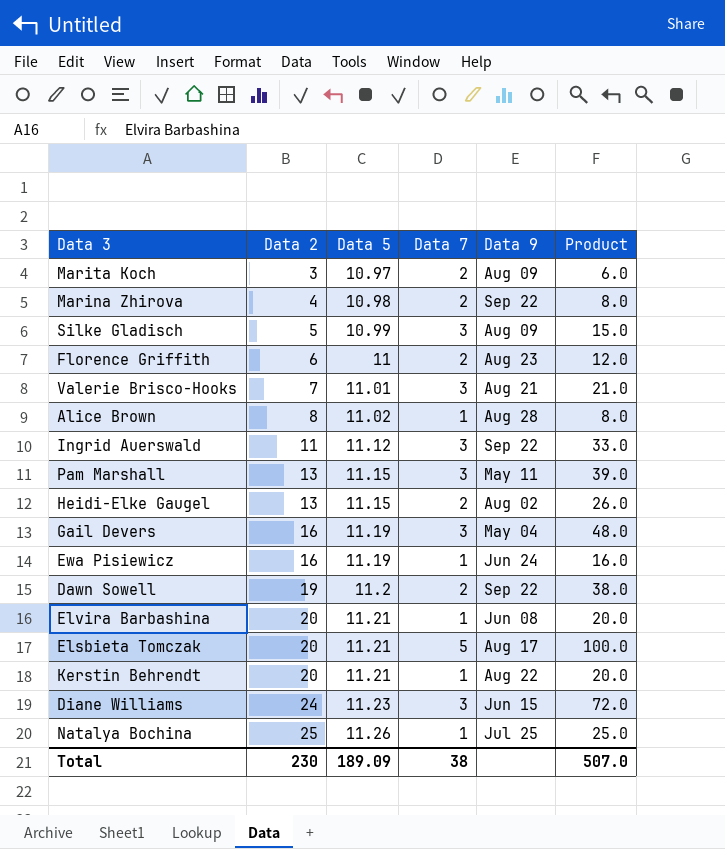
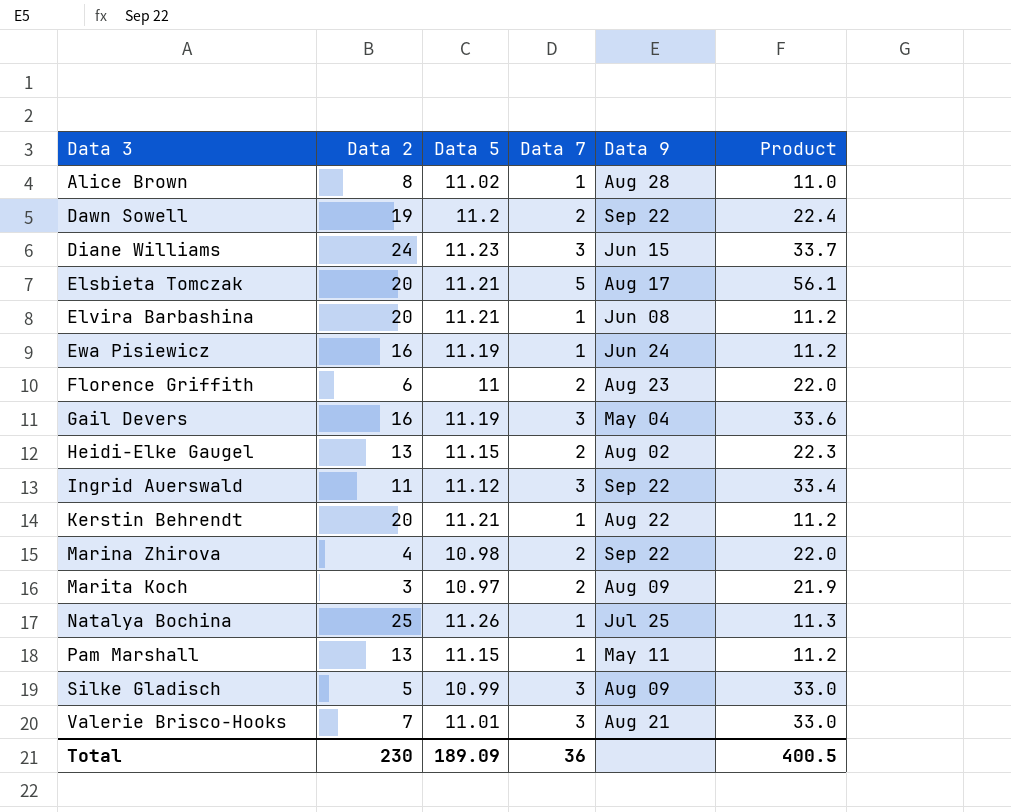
row order: Data 2 ascending -> Data 3 ascending
column Product | formula: [Data 2] * [Data 7] -> [Data 5] * [Data 7]
Pam Marshall | Data 7: 3 -> 1
Total | Data 7: 38 -> 36
Total | Product: 507.0 -> 400.5

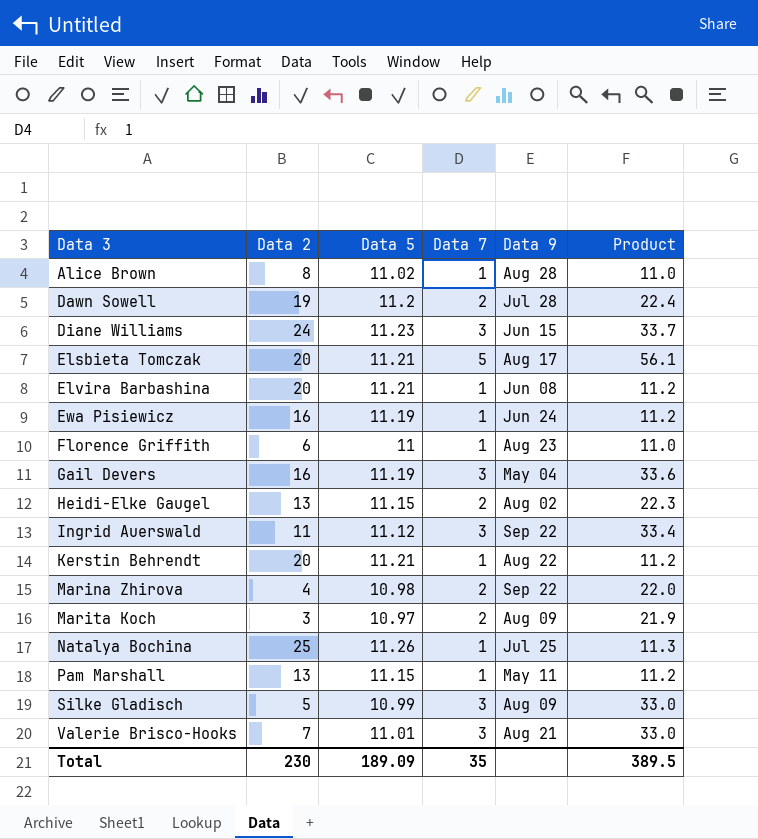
Dawn Sowell | Data 9: Sep 22 -> Jul 28
Florence Griffith | Data 7: 2 -> 1
Florence Griffith | Product: 22.0 -> 11.0
Total | Data 7: 36 -> 35
Total | Product: 400.5 -> 389.5

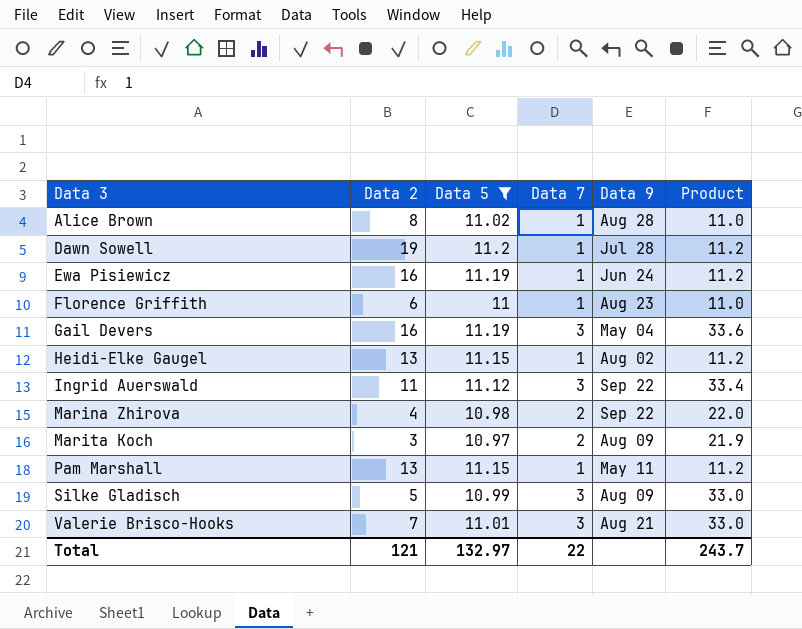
filter: none -> Data 5 <= 11.2
Dawn Sowell | Data 7: 2 -> 1
Dawn Sowell | Product: 22.4 -> 11.2
Heidi-Elke Gaugel | Data 7: 2 -> 1
Heidi-Elke Gaugel | Product: 22.3 -> 11.2
Total | Data 2: 230 -> 121
Total | Data 5: 189.09 -> 132.97
Total | Data 7: 35 -> 22
Total | Product: 389.5 -> 243.7

